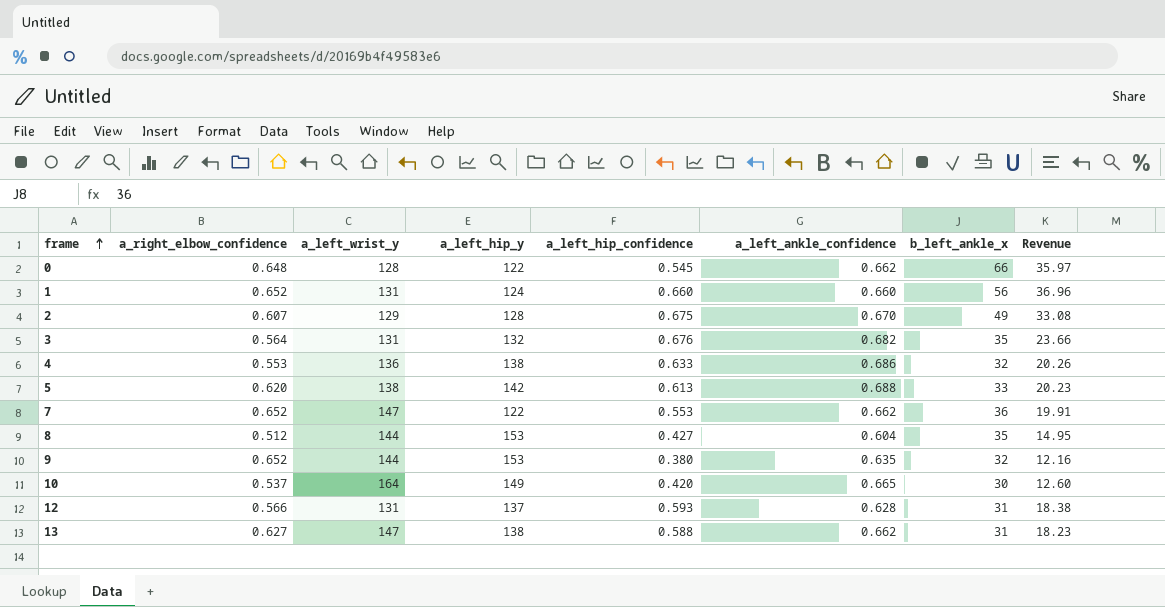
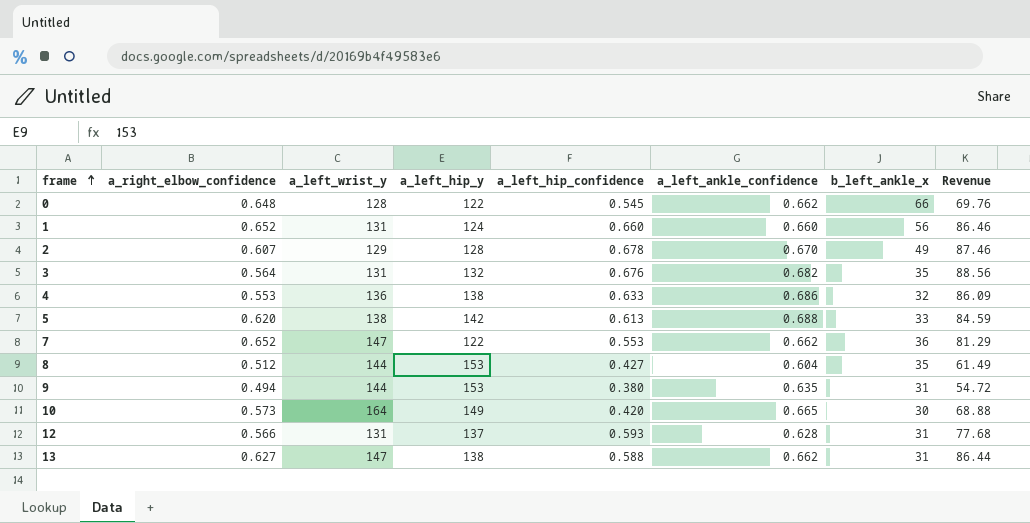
column Revenue | formula: [a_left_hip_confidence] * [b_left_ankle_x] -> [a_left_wrist_y] * [a_left_hip_confidence]
2 | a_left_hip_confidence: 0.675 -> 0.678
9 | a_right_elbow_confidence: 0.652 -> 0.494
9 | b_left_ankle_x: 32 -> 31
10 | a_right_elbow_confidence: 0.537 -> 0.573

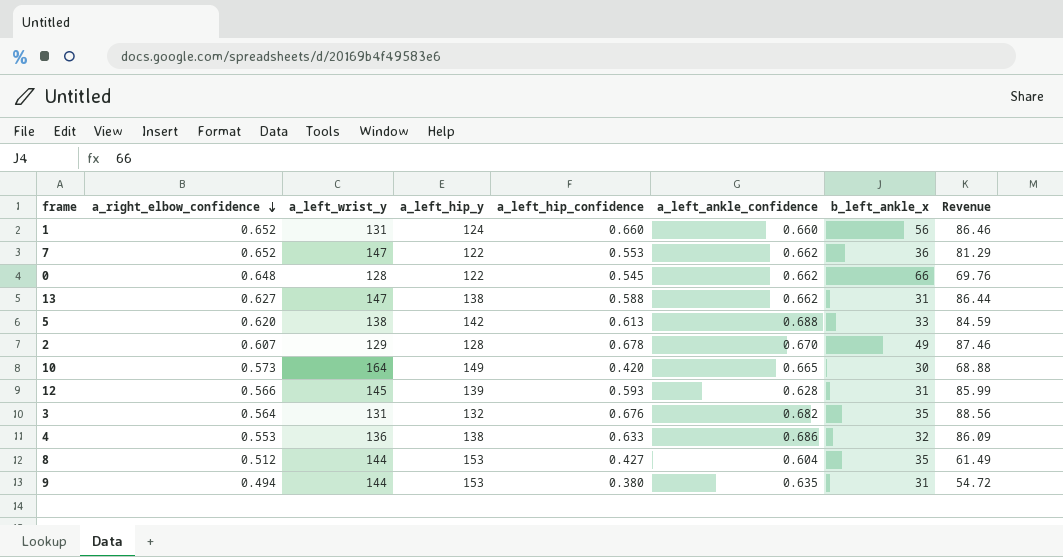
row order: frame ascending -> a_right_elbow_confidence descending
12 | a_left_wrist_y: 131 -> 145
12 | a_left_hip_y: 137 -> 139
12 | Revenue: 77.68 -> 85.99

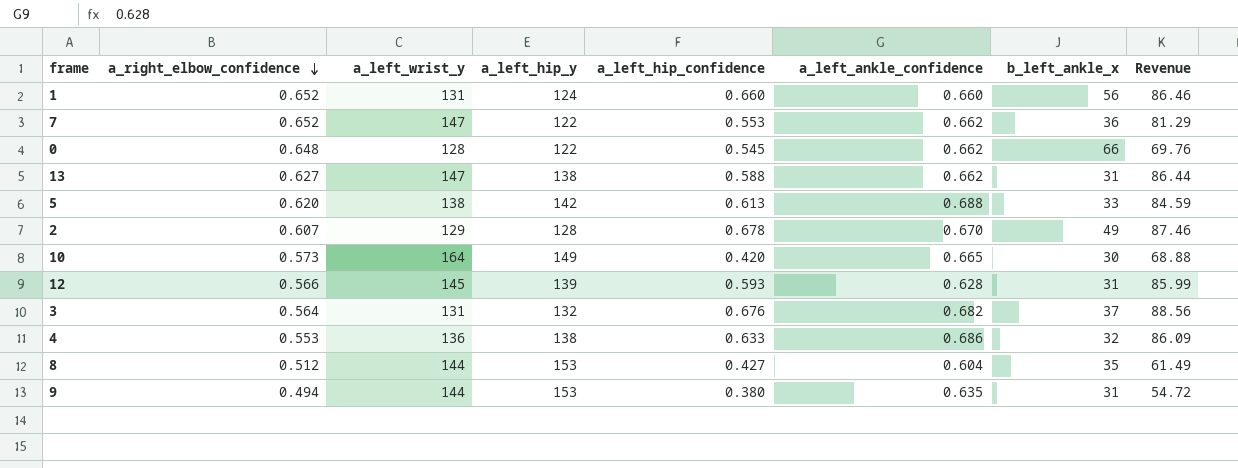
3 | b_left_ankle_x: 35 -> 37

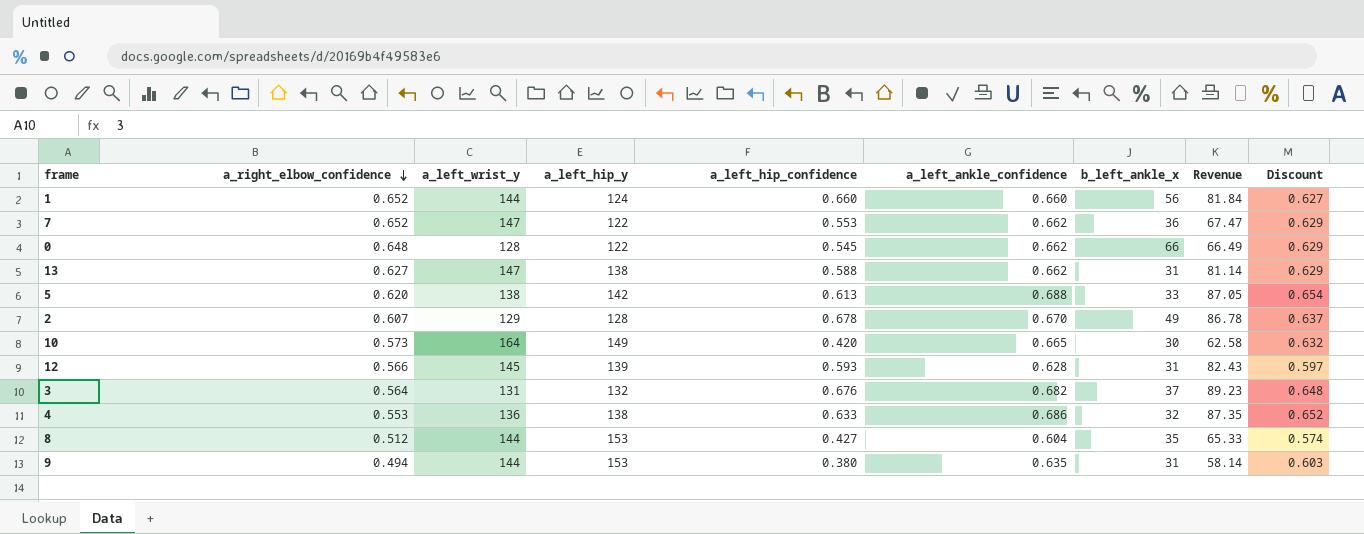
column Revenue | formula: [a_left_wrist_y] * [a_left_hip_confidence] -> [a_left_hip_y] * [a_left_hip_confidence]
column Discount | formula: none -> [a_left_ankle_confidence] * 0.95
1 | a_left_wrist_y: 131 -> 144

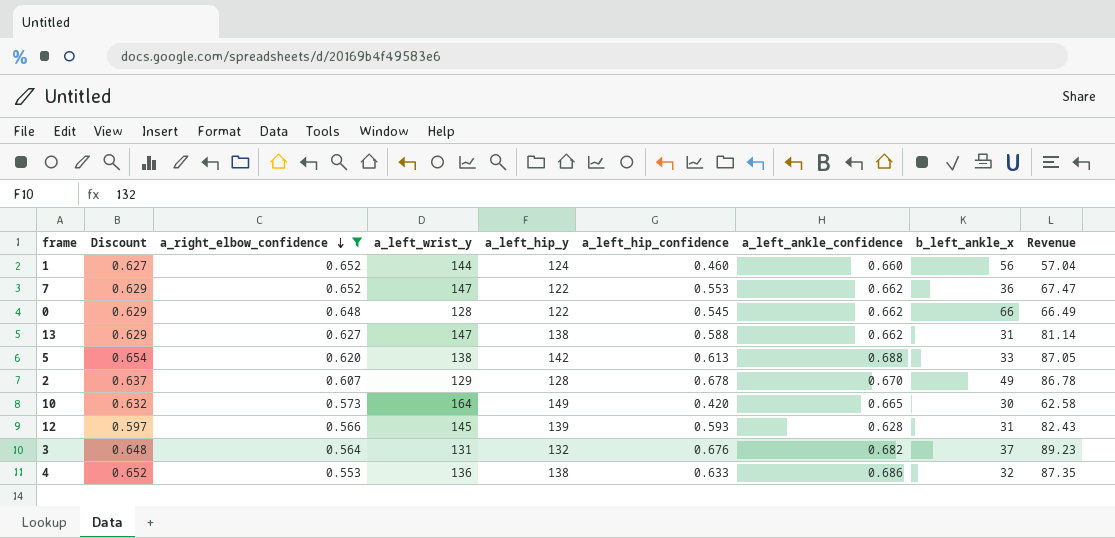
filter: none -> a_right_elbow_confidence >= 0.553
column Discount | position: 9 -> 2
1 | a_left_hip_confidence: 0.660 -> 0.460
1 | Revenue: 81.84 -> 57.04

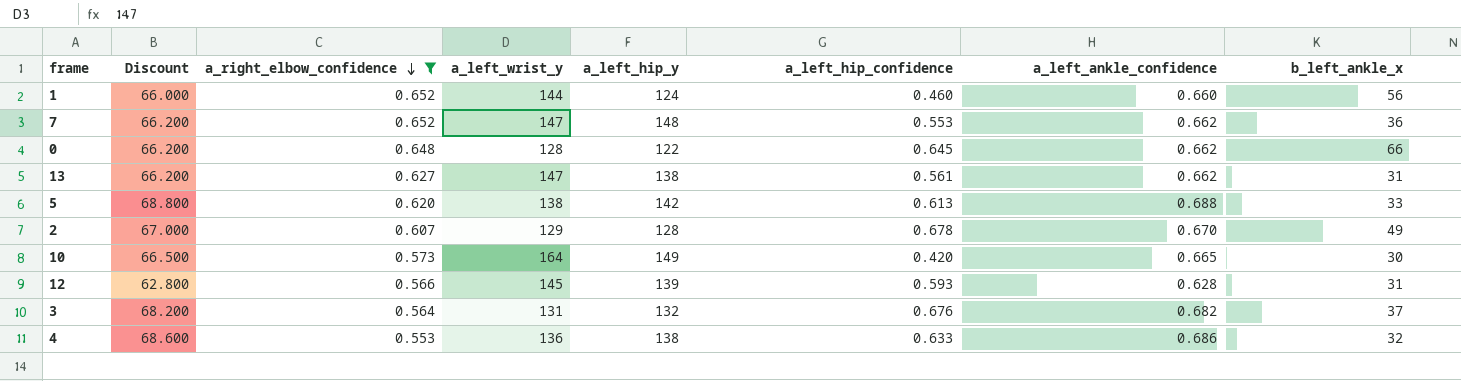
column Revenue | formula: [a_left_hip_y] * [a_left_hip_confidence] -> none
column Discount | formula: [a_left_ankle_confidence] * 0.95 -> [a_left_ankle_confidence] * 100
7 | a_left_hip_y: 122 -> 148
0 | a_left_hip_confidence: 0.545 -> 0.645
13 | a_left_hip_confidence: 0.588 -> 0.561

